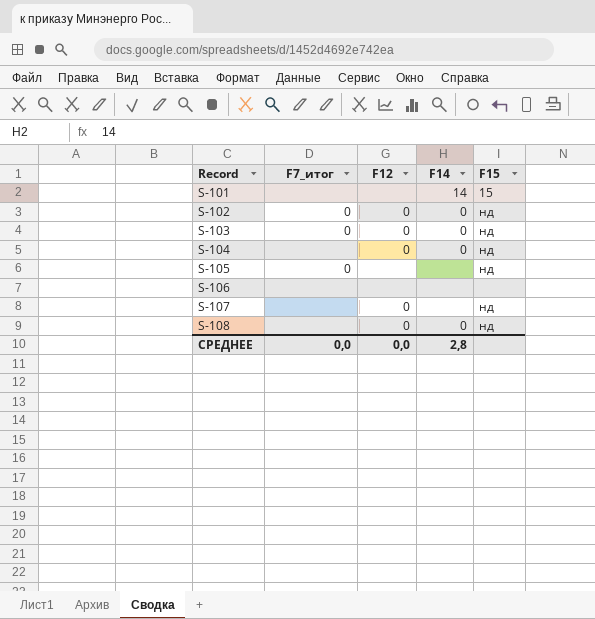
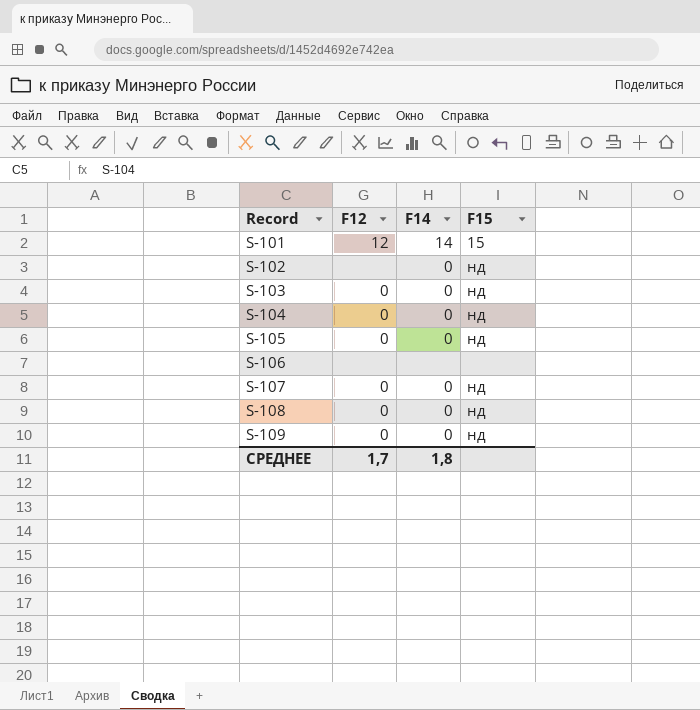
column F7_итог | position: 2 -> none
S-101 | F12: none -> 12
S-102 | F12: 0 -> none
S-105 | F12: none -> 0
S-105 | F14: none -> 0
S-107 | F14: none -> 0
row S-109: none -> 0 | 0 | нд
СРЕДНЕЕ | F12: 0,0 -> 1,7
СРЕДНЕЕ | F14: 2,8 -> 1,8

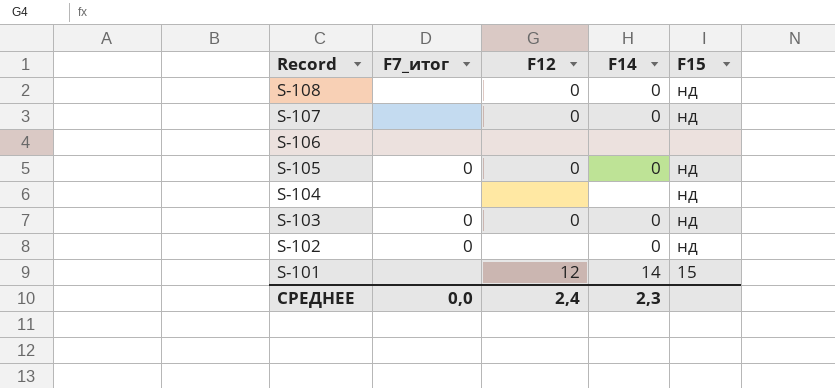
row order: Record ascending -> Record descending
column F7_итог | position: none -> 2
row S-109: 0 | 0 | нд -> none
S-104 | F12: 0 -> none
S-104 | F14: 0 -> none
СРЕДНЕЕ | F12: 1,7 -> 2,4
СРЕДНЕЕ | F14: 1,8 -> 2,3

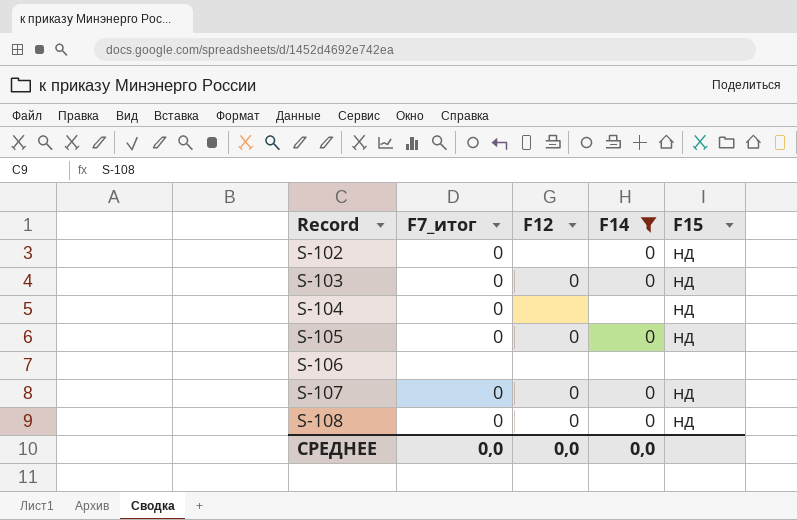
filter: none -> F14 != 14
row order: Record descending -> Record ascending
S-104 | F7_итог: none -> 0
S-107 | F7_итог: none -> 0
S-108 | F7_итог: none -> 0
СРЕДНЕЕ | F12: 2,4 -> 0,0
СРЕДНЕЕ | F14: 2,3 -> 0,0

